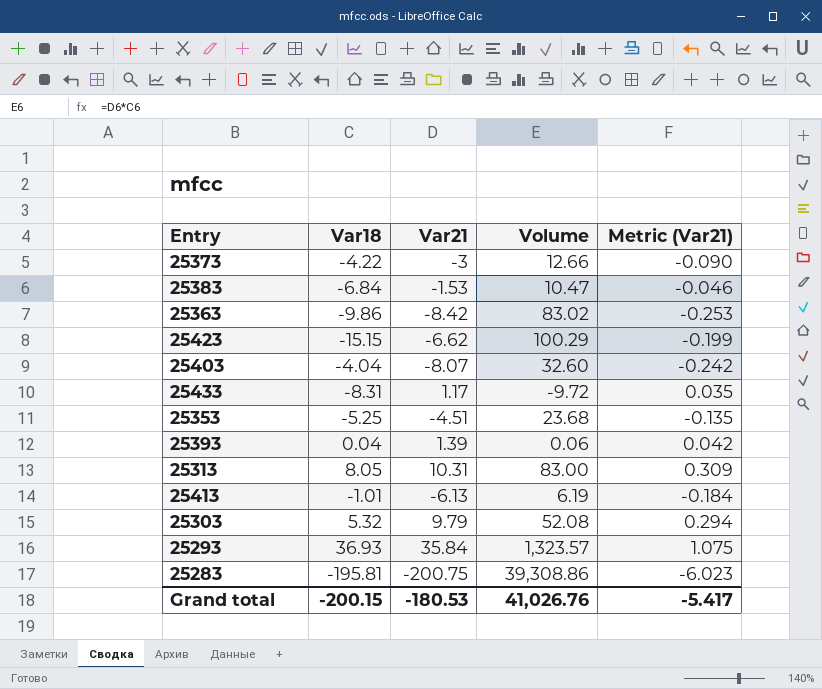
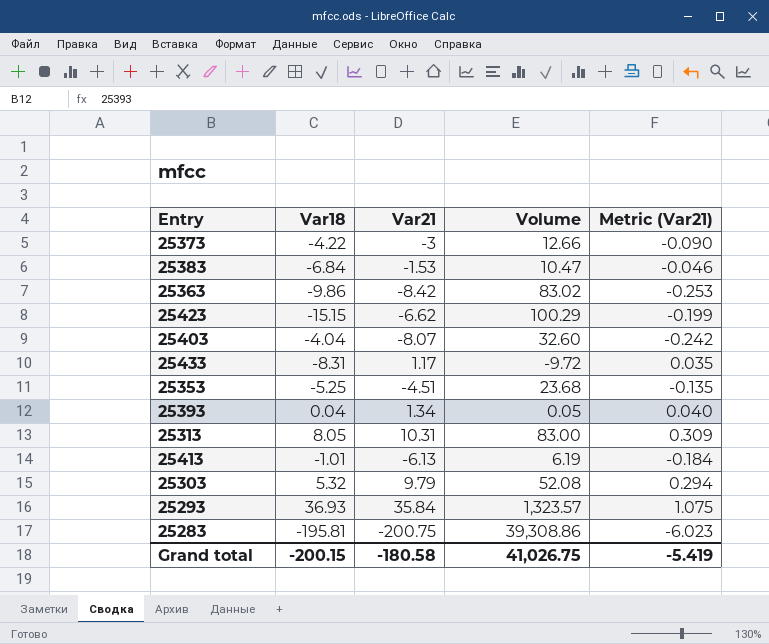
25393 | Var21: 1.39 -> 1.34
25393 | Volume: 0.06 -> 0.05
25393 | Metric (Var21): 0.042 -> 0.040
Grand total | Var21: -180.53 -> -180.58
Grand total | Volume: 41,026.76 -> 41,026.75
Grand total | Metric (Var21): -5.417 -> -5.419

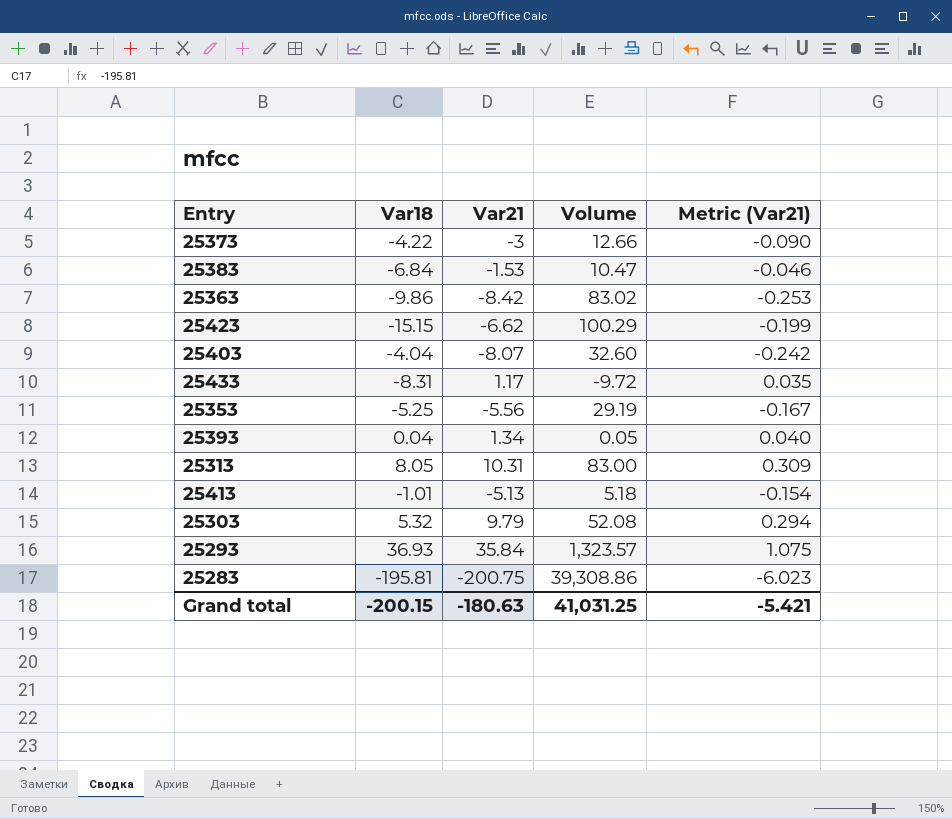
25353 | Var21: -4.51 -> -5.56
25353 | Volume: 23.68 -> 29.19
25353 | Metric (Var21): -0.135 -> -0.167
25413 | Var21: -6.13 -> -5.13
25413 | Volume: 6.19 -> 5.18
25413 | Metric (Var21): -0.184 -> -0.154
Grand total | Var21: -180.58 -> -180.63
Grand total | Volume: 41,026.75 -> 41,031.25
Grand total | Metric (Var21): -5.419 -> -5.421

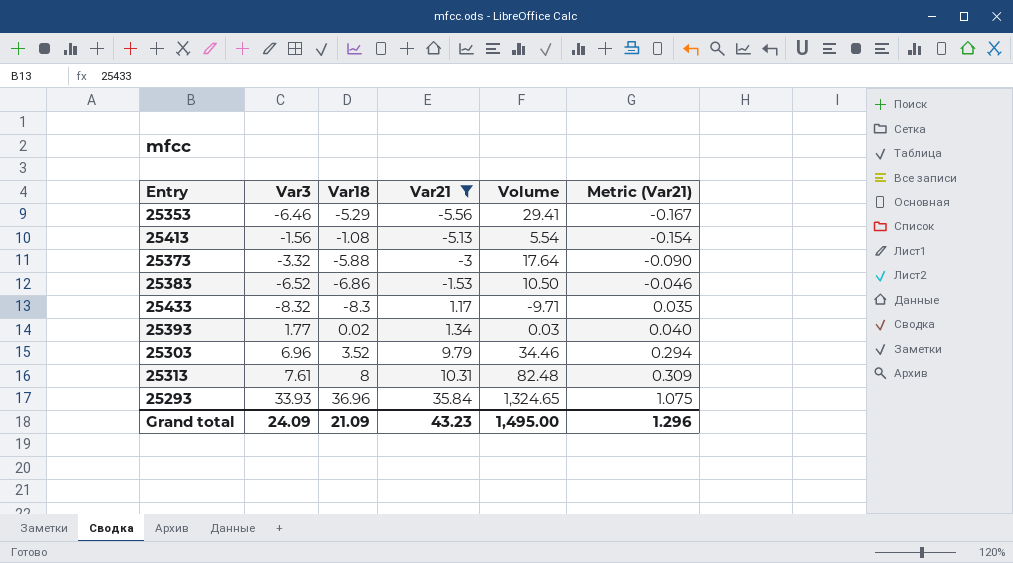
filter: none -> Var21 >= -5.56
row order: none -> Var21 ascending
column Var3 | position: none -> 2
25353 | Var18: -5.25 -> -5.29
25353 | Volume: 29.19 -> 29.41
25413 | Var18: -1.01 -> -1.08
25413 | Volume: 5.18 -> 5.54
25373 | Var18: -4.22 -> -5.88
25373 | Volume: 12.66 -> 17.64
25383 | Var18: -6.84 -> -6.86
25383 | Volume: 10.47 -> 10.50
25433 | Var18: -8.31 -> -8.3
25433 | Volume: -9.72 -> -9.71
25393 | Var18: 0.04 -> 0.02
25393 | Volume: 0.05 -> 0.03
25303 | Var18: 5.32 -> 3.52
25303 | Volume: 52.08 -> 34.46
25313 | Var18: 8.05 -> 8
25313 | Volume: 83.00 -> 82.48
25293 | Var18: 36.93 -> 36.96
25293 | Volume: 1,323.57 -> 1,324.65
Grand total | Var18: -200.15 -> 21.09
Grand total | Var21: -180.63 -> 43.23
Grand total | Volume: 41,031.25 -> 1,495.00
Grand total | Metric (Var21): -5.421 -> 1.296

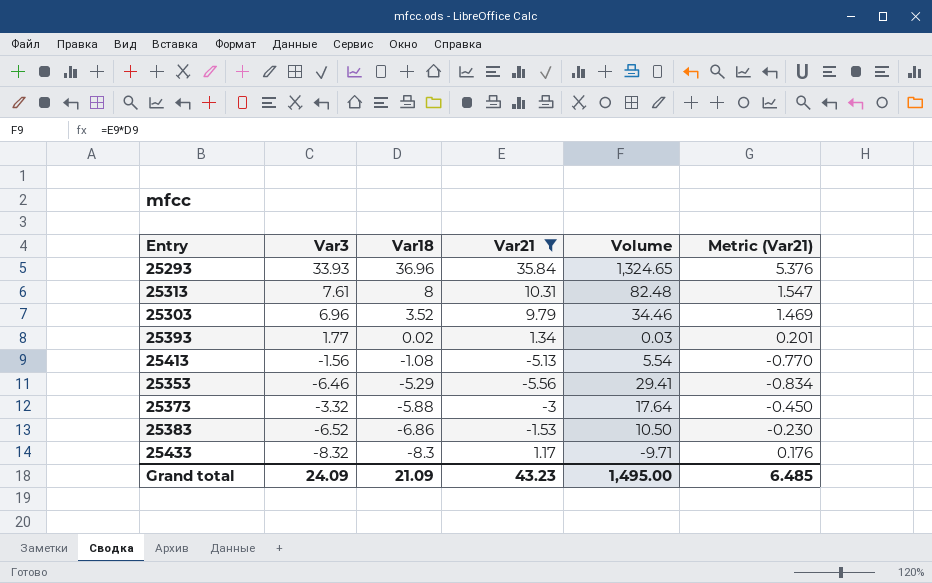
row order: Var21 ascending -> Var18 descending
column Metric (Var21) | formula: [Var21] * 0.03 -> [Var21] * 0.15
Grand total | Metric (Var21): 1.296 -> 6.485

